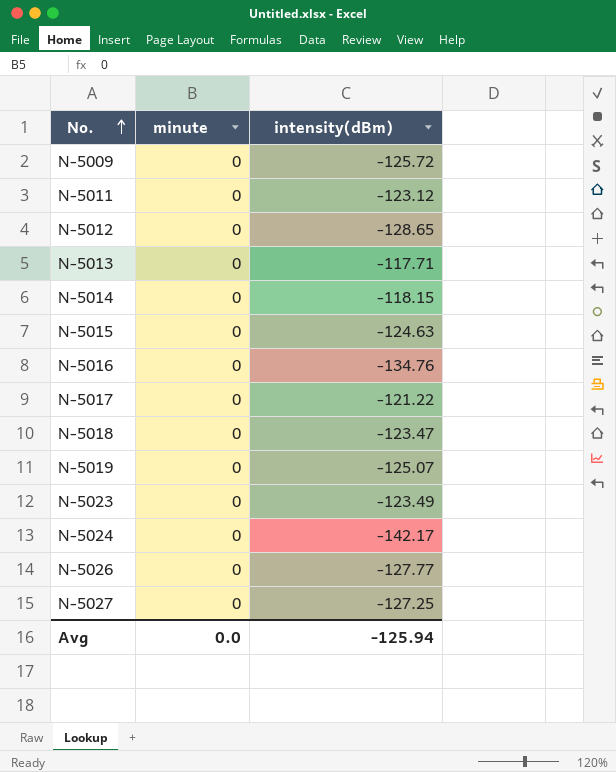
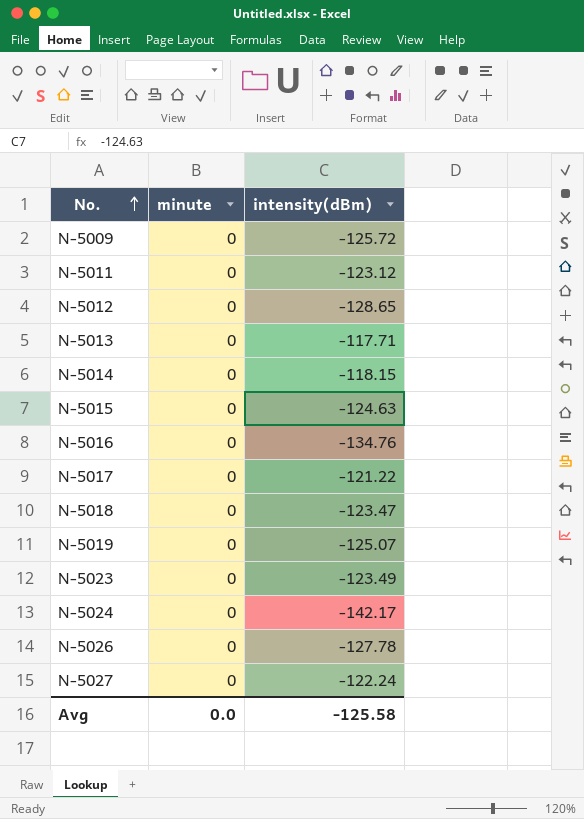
N-5026 | intensity(dBm): -127.77 -> -127.78
N-5027 | intensity(dBm): -127.25 -> -122.24
Avg | intensity(dBm): -125.94 -> -125.58

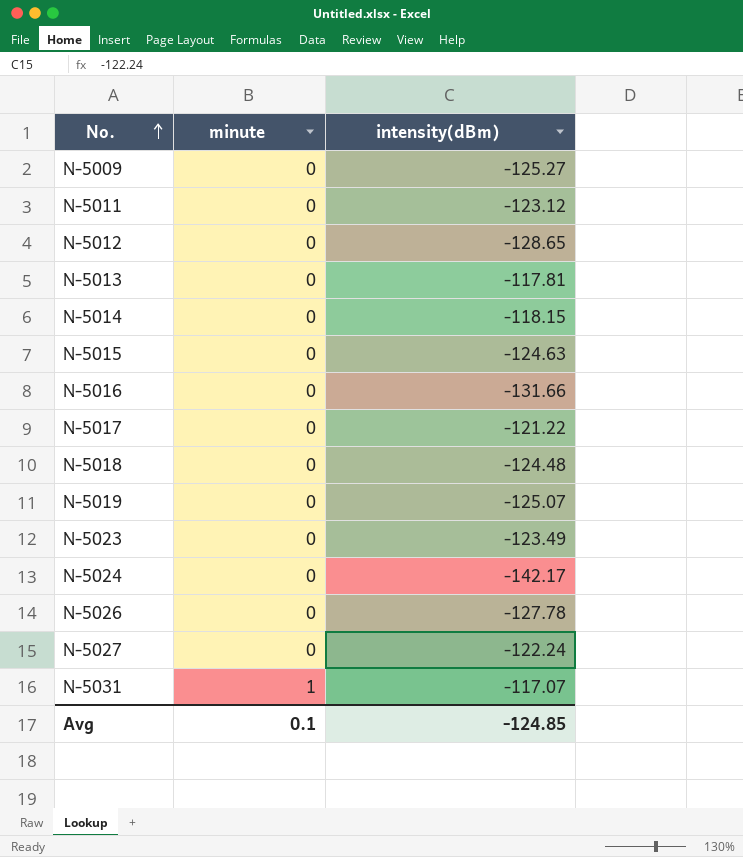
N-5009 | intensity(dBm): -125.72 -> -125.27
N-5013 | intensity(dBm): -117.71 -> -117.81
N-5016 | intensity(dBm): -134.76 -> -131.66
N-5018 | intensity(dBm): -123.47 -> -124.48
row N-5031: none -> 1 | -117.07
Avg | minute: 0.0 -> 0.1
Avg | intensity(dBm): -125.58 -> -124.85

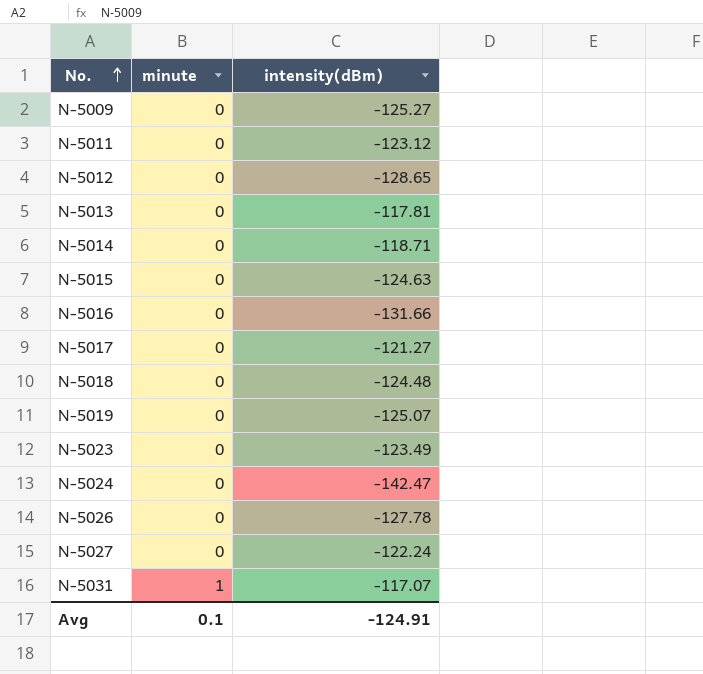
N-5014 | intensity(dBm): -118.15 -> -118.71
N-5017 | intensity(dBm): -121.22 -> -121.27
N-5024 | intensity(dBm): -142.17 -> -142.47
Avg | intensity(dBm): -124.85 -> -124.91

